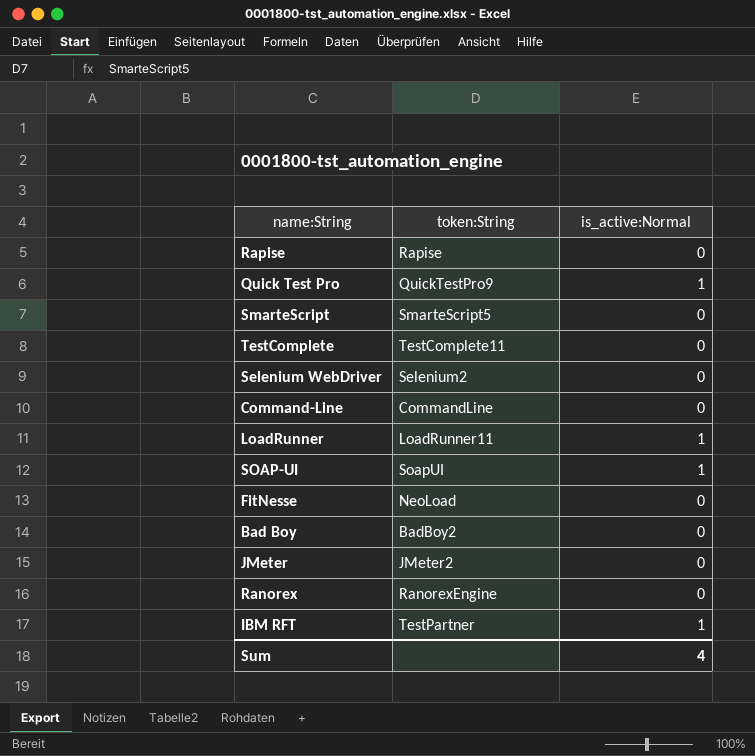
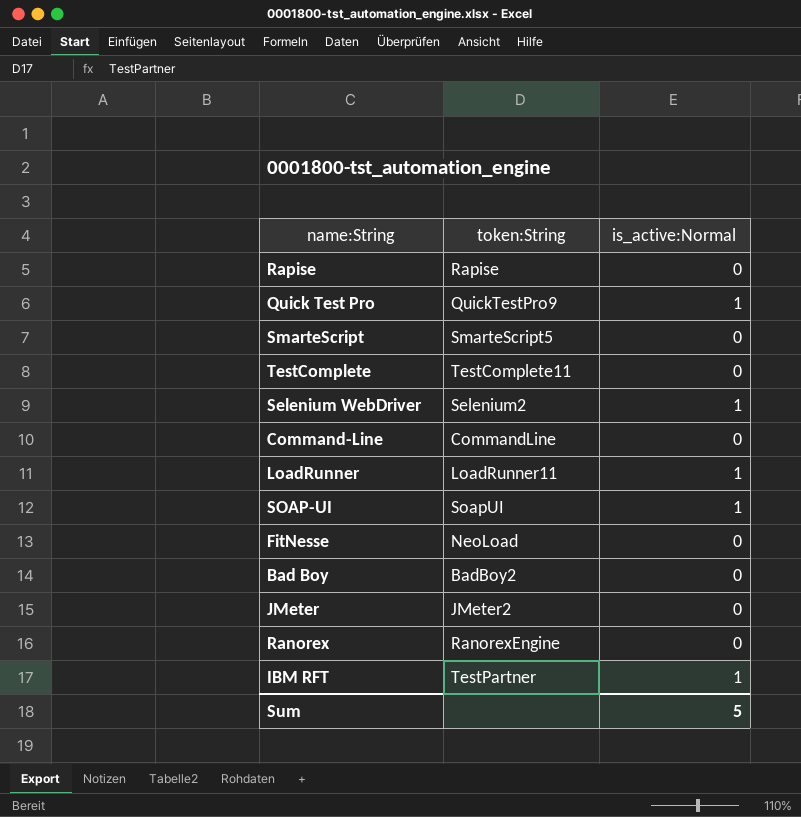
Selenium WebDriver | is_active:Normal: 0 -> 1
Sum | is_active:Normal: 4 -> 5

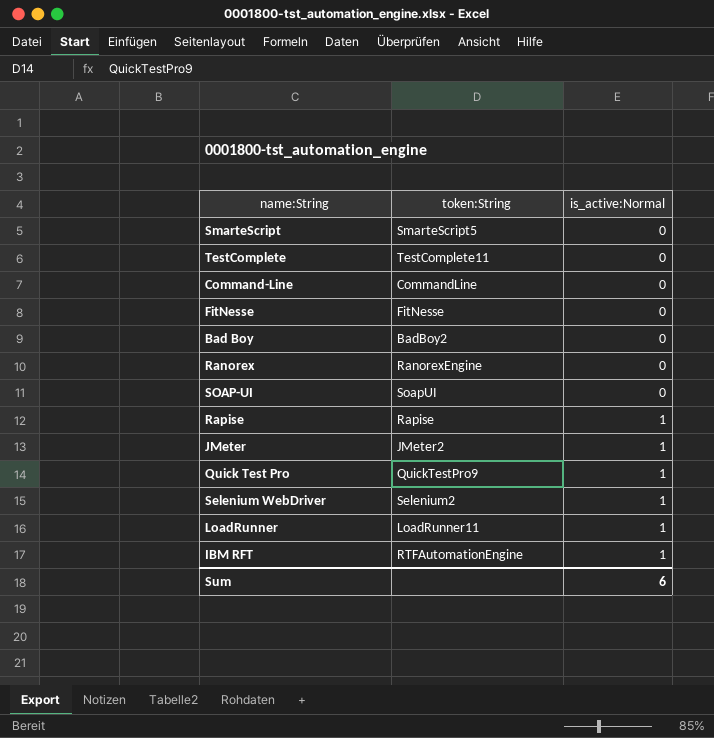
row order: none -> is_active:Normal ascending
FitNesse | token:String: NeoLoad -> FitNesse
SOAP-UI | is_active:Normal: 1 -> 0
Rapise | is_active:Normal: 0 -> 1
JMeter | is_active:Normal: 0 -> 1
IBM RFT | token:String: TestPartner -> RTFAutomationEngine
Sum | is_active:Normal: 5 -> 6

